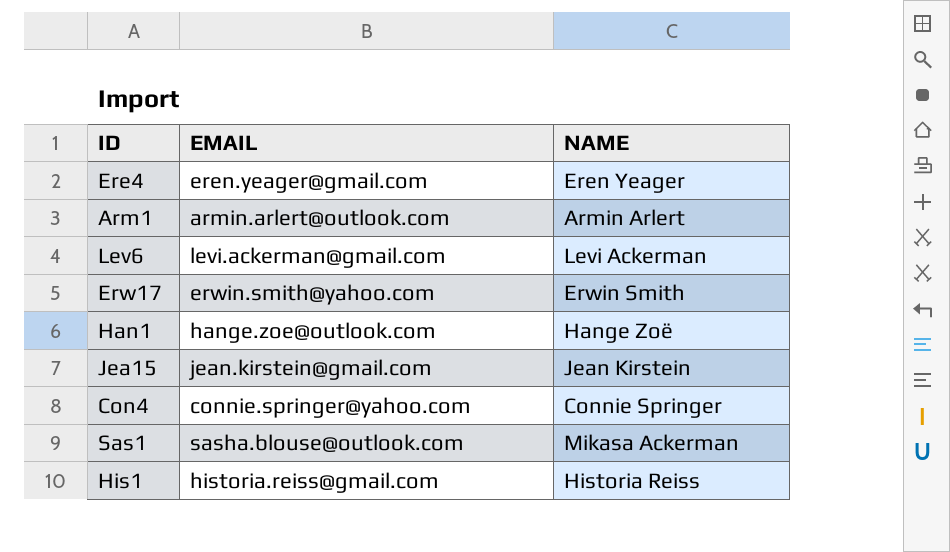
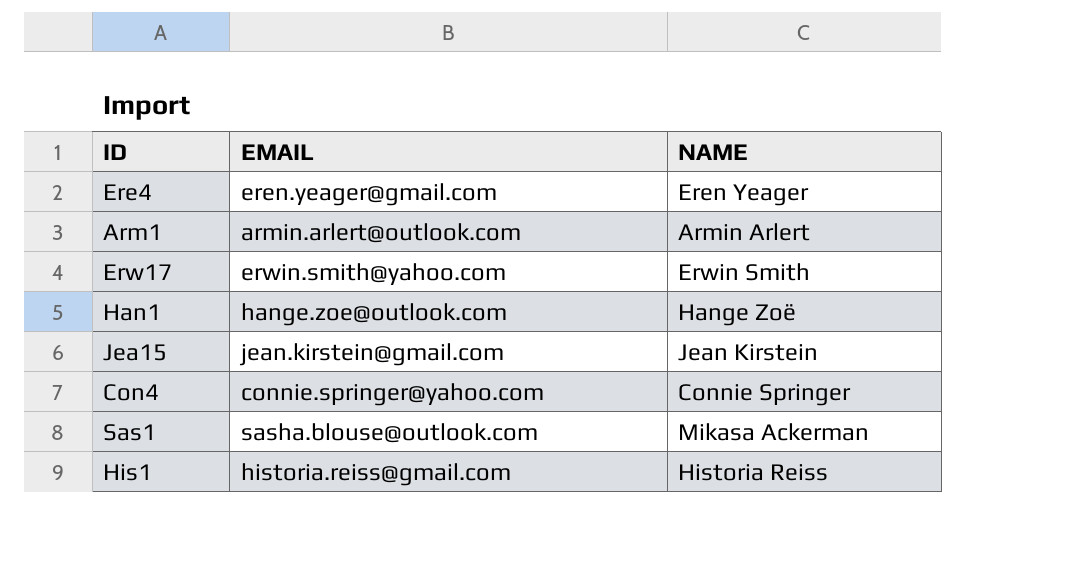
row Lev6: levi.ackerman@gmail.com | Levi Ackerman -> none

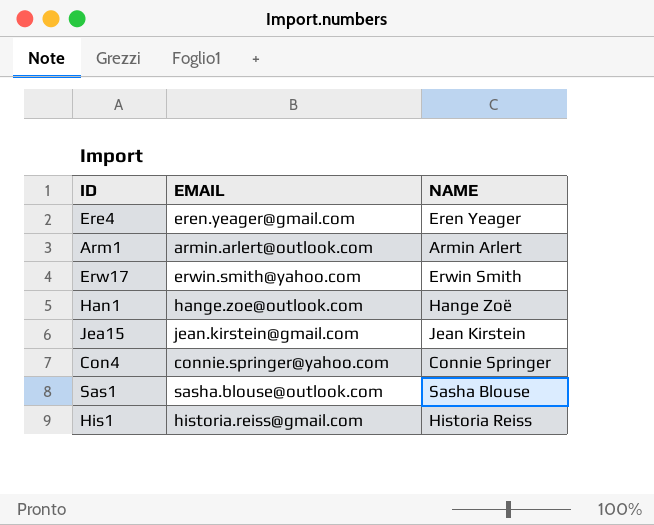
Sas1 | NAME: Mikasa Ackerman -> Sasha Blouse

